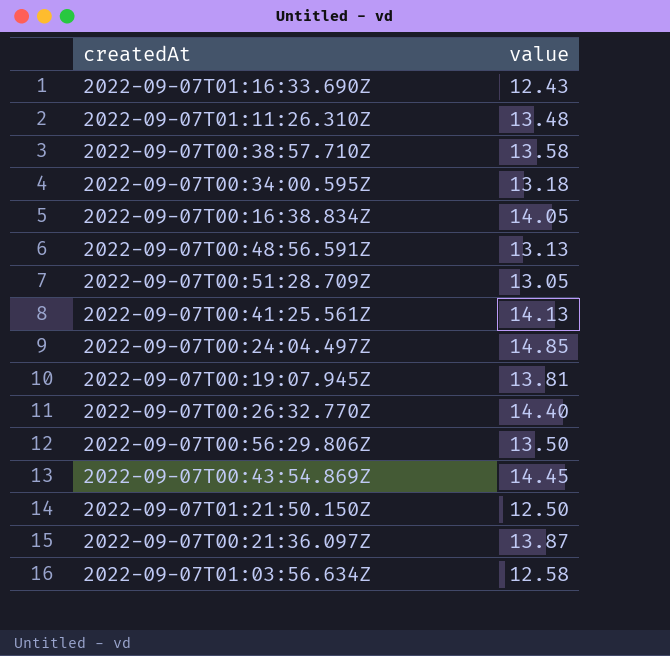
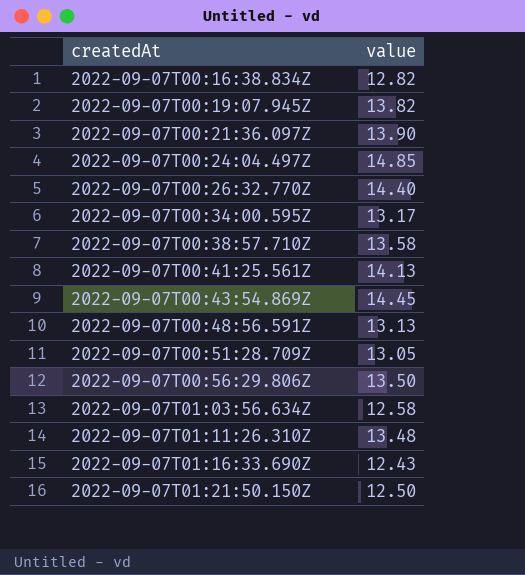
row order: none -> createdAt ascending
2022-09-07T00:16:38.834Z | value: 14.05 -> 12.82
2022-09-07T00:19:07.945Z | value: 13.81 -> 13.82
2022-09-07T00:21:36.097Z | value: 13.87 -> 13.90
2022-09-07T00:34:00.595Z | value: 13.18 -> 13.17

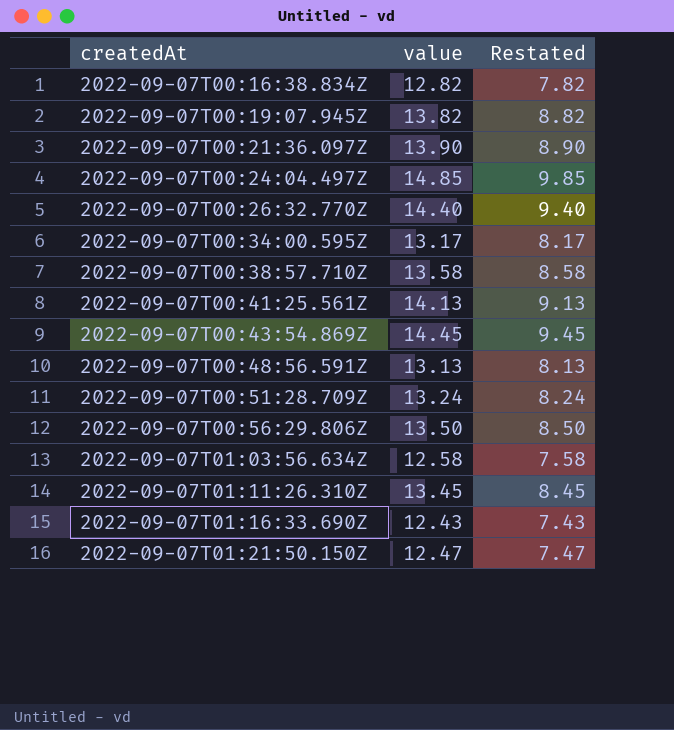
column Restated | formula: none -> [value] - 5
2022-09-07T00:51:28.709Z | value: 13.05 -> 13.24
2022-09-07T01:11:26.310Z | value: 13.48 -> 13.45
2022-09-07T01:21:50.150Z | value: 12.50 -> 12.47

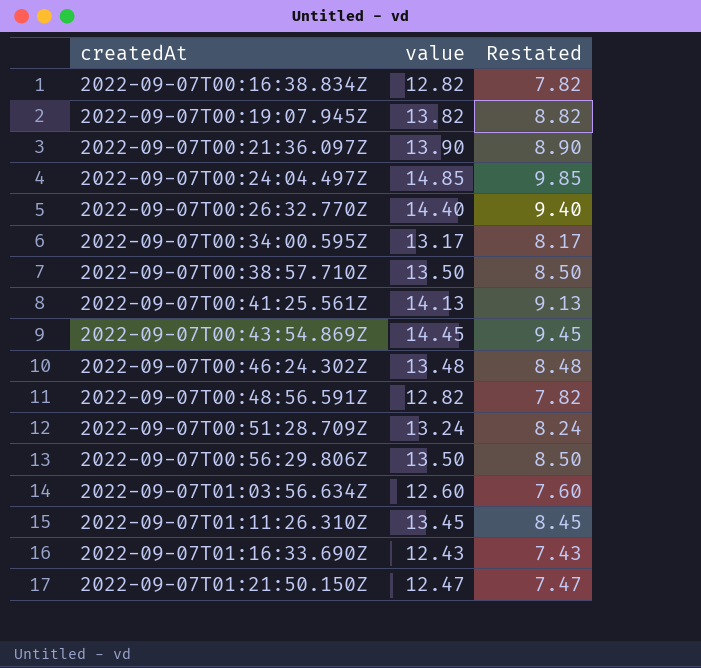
2022-09-07T00:38:57.710Z | value: 13.58 -> 13.50
2022-09-07T00:38:57.710Z | Restated: 8.58 -> 8.50
row 2022-09-07T00:46:24.302Z: none -> 13.48 | 8.48
2022-09-07T00:48:56.591Z | value: 13.13 -> 12.82
2022-09-07T00:48:56.591Z | Restated: 8.13 -> 7.82
2022-09-07T01:03:56.634Z | value: 12.58 -> 12.60
2022-09-07T01:03:56.634Z | Restated: 7.58 -> 7.60

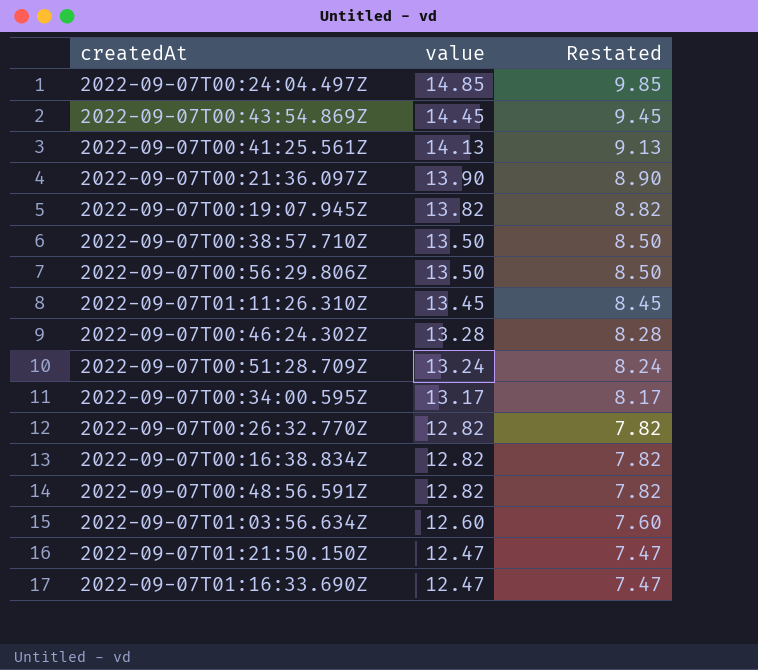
row order: createdAt ascending -> value descending
2022-09-07T00:46:24.302Z | value: 13.48 -> 13.28
2022-09-07T00:46:24.302Z | Restated: 8.48 -> 8.28
2022-09-07T00:26:32.770Z | value: 14.40 -> 12.82
2022-09-07T00:26:32.770Z | Restated: 9.40 -> 7.82
2022-09-07T01:16:33.690Z | value: 12.43 -> 12.47
2022-09-07T01:16:33.690Z | Restated: 7.43 -> 7.47

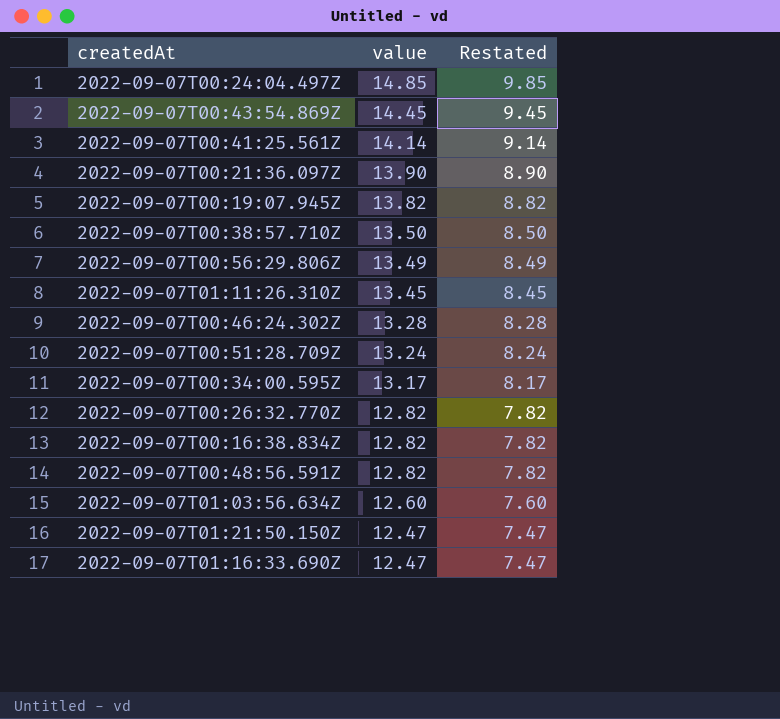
2022-09-07T00:41:25.561Z | value: 14.13 -> 14.14
2022-09-07T00:41:25.561Z | Restated: 9.13 -> 9.14
2022-09-07T00:56:29.806Z | value: 13.50 -> 13.49
2022-09-07T00:56:29.806Z | Restated: 8.50 -> 8.49

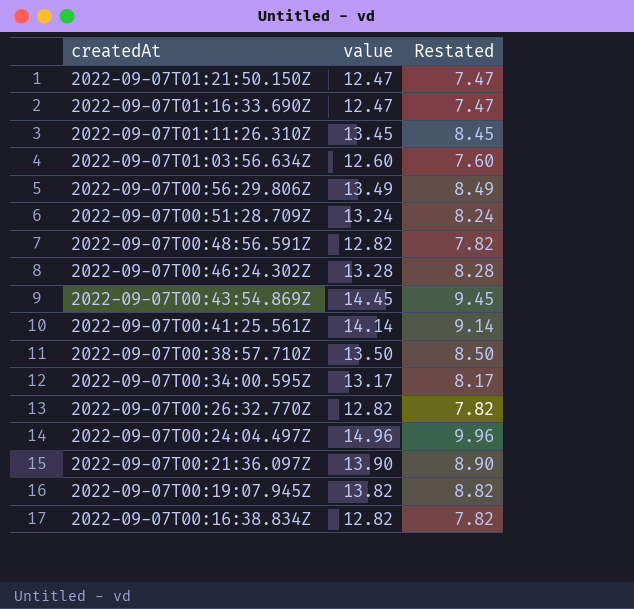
row order: value descending -> createdAt descending
2022-09-07T00:24:04.497Z | value: 14.85 -> 14.96
2022-09-07T00:24:04.497Z | Restated: 9.85 -> 9.96

